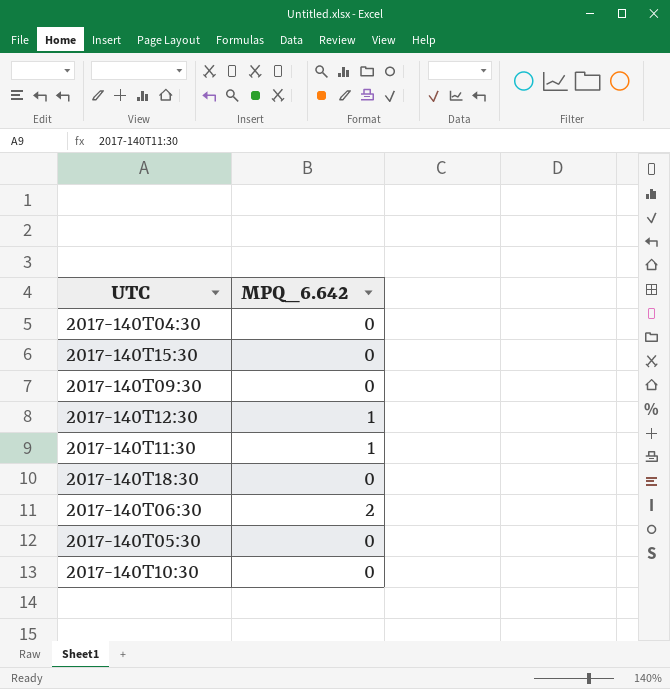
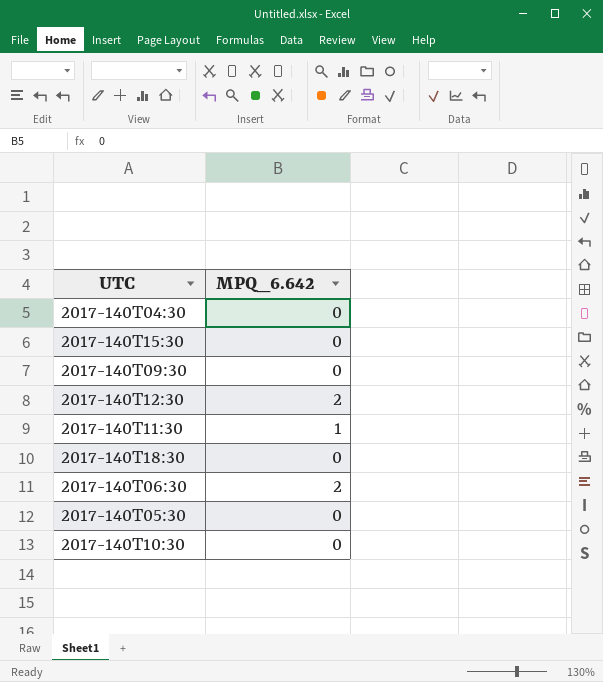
2017-140T12:30 | MPQ_6.642: 1 -> 2

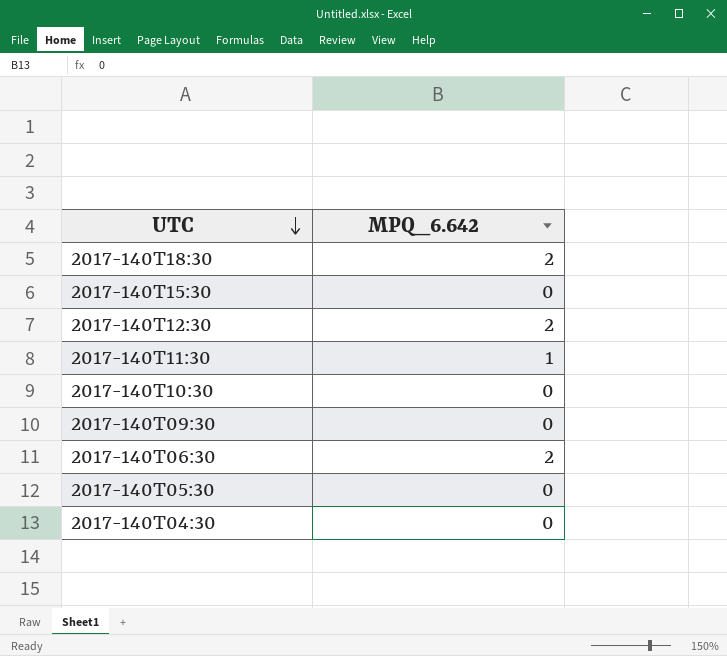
row order: none -> UTC descending
2017-140T18:30 | MPQ_6.642: 0 -> 2

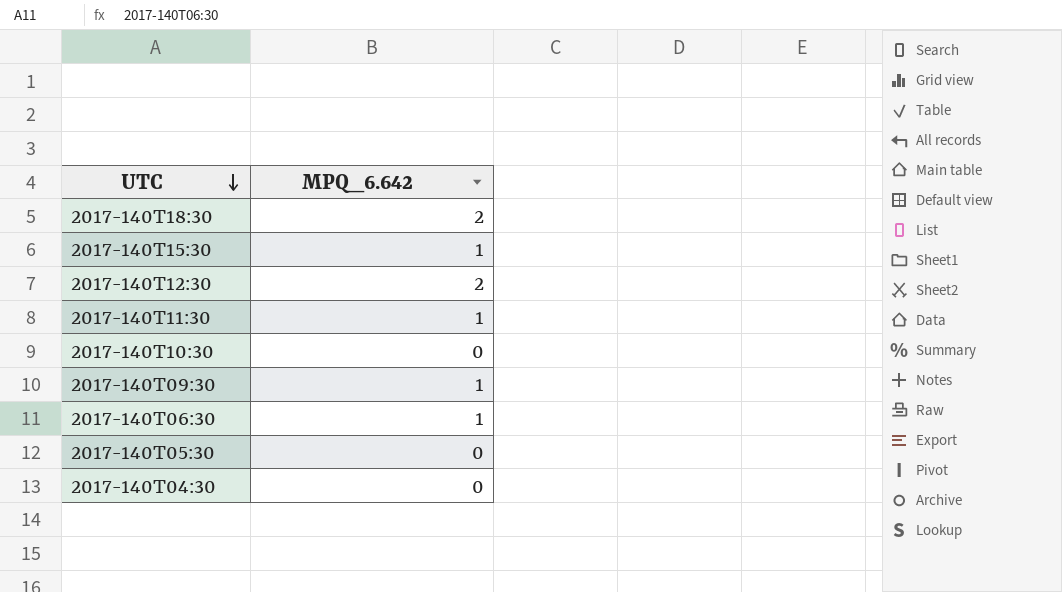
2017-140T15:30 | MPQ_6.642: 0 -> 1
2017-140T09:30 | MPQ_6.642: 0 -> 1
2017-140T06:30 | MPQ_6.642: 2 -> 1

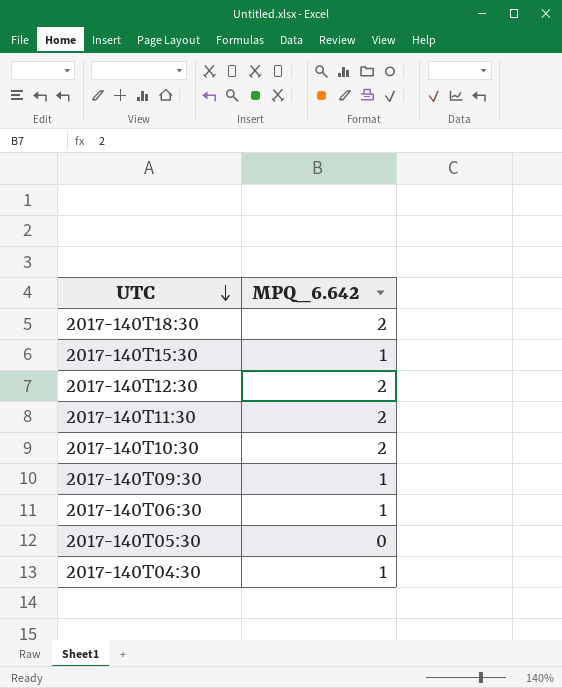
2017-140T11:30 | MPQ_6.642: 1 -> 2
2017-140T10:30 | MPQ_6.642: 0 -> 2
2017-140T04:30 | MPQ_6.642: 0 -> 1

